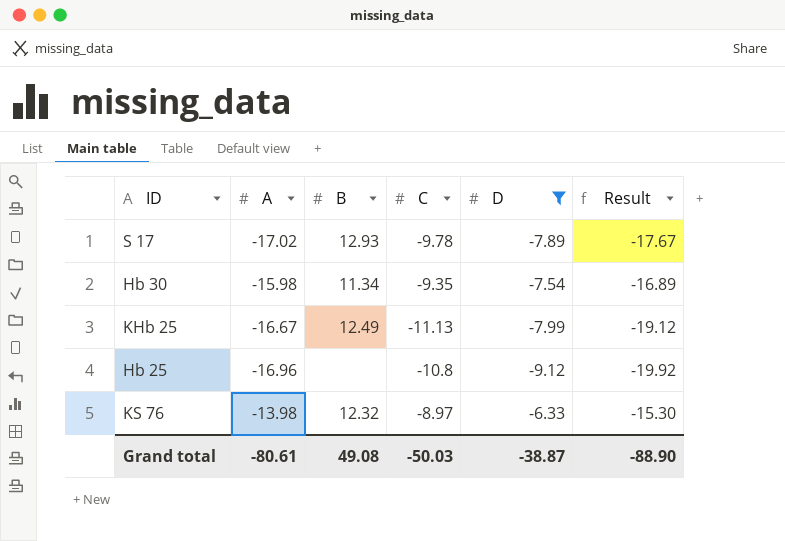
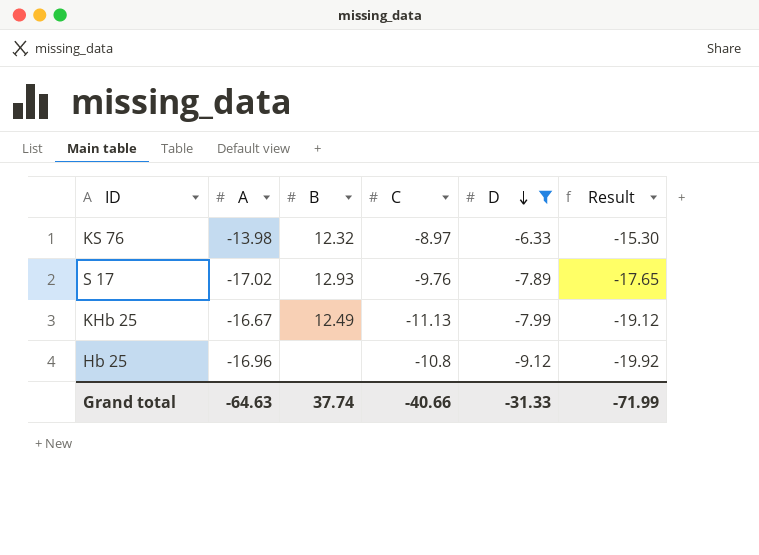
row order: none -> D descending
row Hb 30: -15.98 | 11.34 | -9.35 | -7.54 | -16.89 -> none
S 17 | C: -9.78 -> -9.76
S 17 | Result: -17.67 -> -17.65
Grand total | A: -80.61 -> -64.63
Grand total | B: 49.08 -> 37.74
Grand total | C: -50.03 -> -40.66
Grand total | D: -38.87 -> -31.33
Grand total | Result: -88.90 -> -71.99

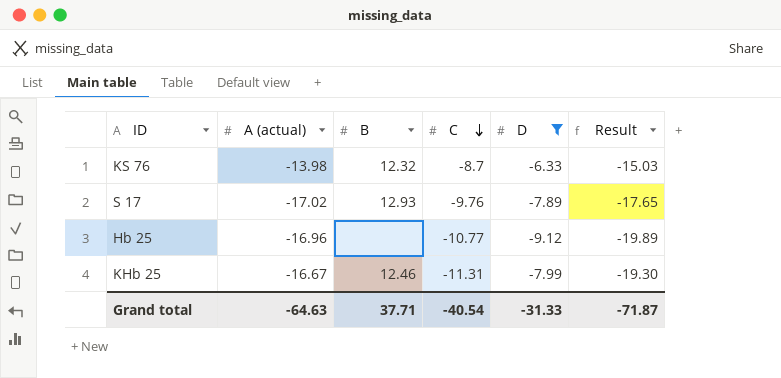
row order: D descending -> C descending
column name: A -> A (actual)
KS 76 | C: -8.97 -> -8.7
KS 76 | Result: -15.30 -> -15.03
Hb 25 | C: -10.8 -> -10.77
Hb 25 | Result: -19.92 -> -19.89
KHb 25 | B: 12.49 -> 12.46
KHb 25 | C: -11.13 -> -11.31
KHb 25 | Result: -19.12 -> -19.30
Grand total | B: 37.74 -> 37.71
Grand total | C: -40.66 -> -40.54
Grand total | Result: -71.99 -> -71.87

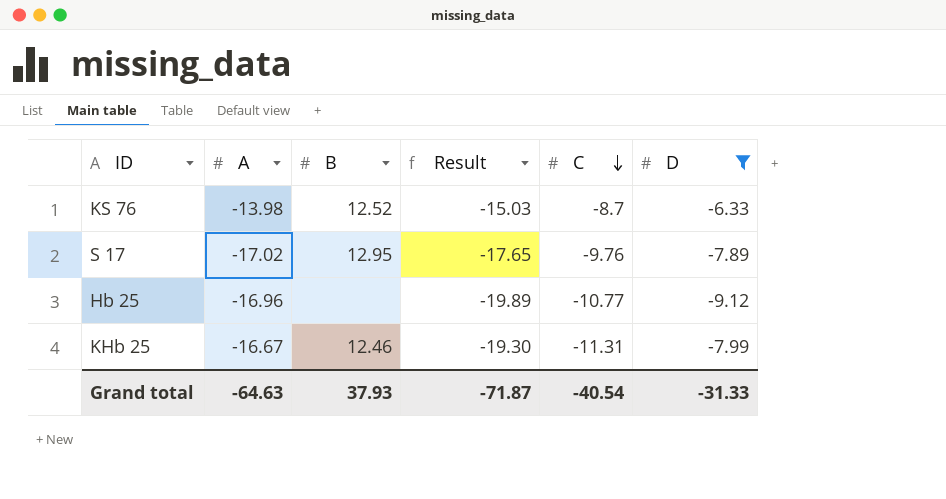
column name: A (actual) -> A
column Result | position: 6 -> 4
KS 76 | B: 12.32 -> 12.52
S 17 | B: 12.93 -> 12.95
Grand total | B: 37.71 -> 37.93

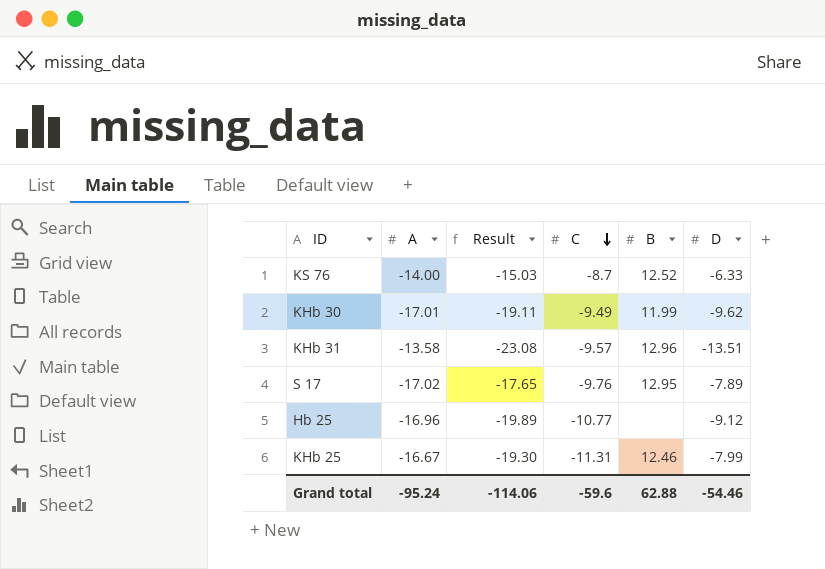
filter: D >= -9.12 -> none
column B | position: 3 -> 5
KS 76 | A: -13.98 -> -14.00
Grand total | A: -64.63 -> -95.24
Grand total | Result: -71.87 -> -114.06
Grand total | C: -40.54 -> -59.6
Grand total | B: 37.93 -> 62.88
Grand total | D: -31.33 -> -54.46

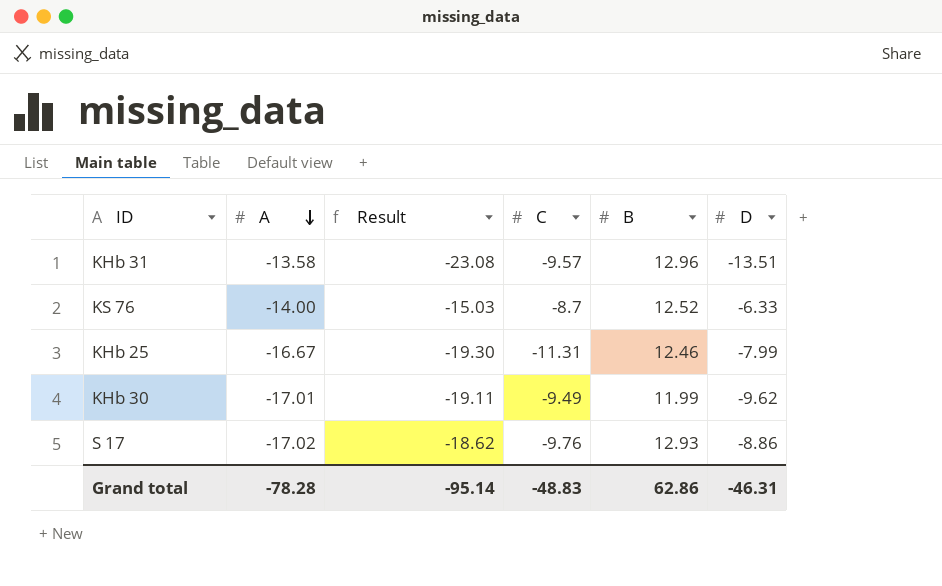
row order: C descending -> A descending
row Hb 25: -16.96 | -19.89 | -10.77 | none | -9.12 -> none
S 17 | Result: -17.65 -> -18.62
S 17 | B: 12.95 -> 12.93
S 17 | D: -7.89 -> -8.86
Grand total | A: -95.24 -> -78.28
Grand total | Result: -114.06 -> -95.14
Grand total | C: -59.6 -> -48.83
Grand total | B: 62.88 -> 62.86
Grand total | D: -54.46 -> -46.31

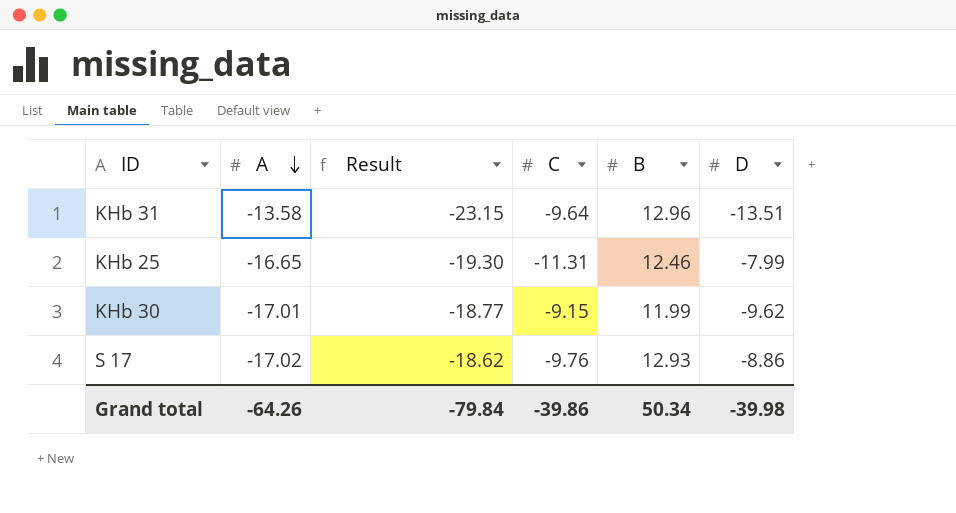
row KS 76: -14.00 | -15.03 | -8.7 | 12.52 | -6.33 -> none
KHb 31 | Result: -23.08 -> -23.15
KHb 31 | C: -9.57 -> -9.64
KHb 25 | A: -16.67 -> -16.65
KHb 30 | Result: -19.11 -> -18.77
KHb 30 | C: -9.49 -> -9.15
Grand total | A: -78.28 -> -64.26
Grand total | Result: -95.14 -> -79.84
Grand total | C: -48.83 -> -39.86
Grand total | B: 62.86 -> 50.34
Grand total | D: -46.31 -> -39.98

